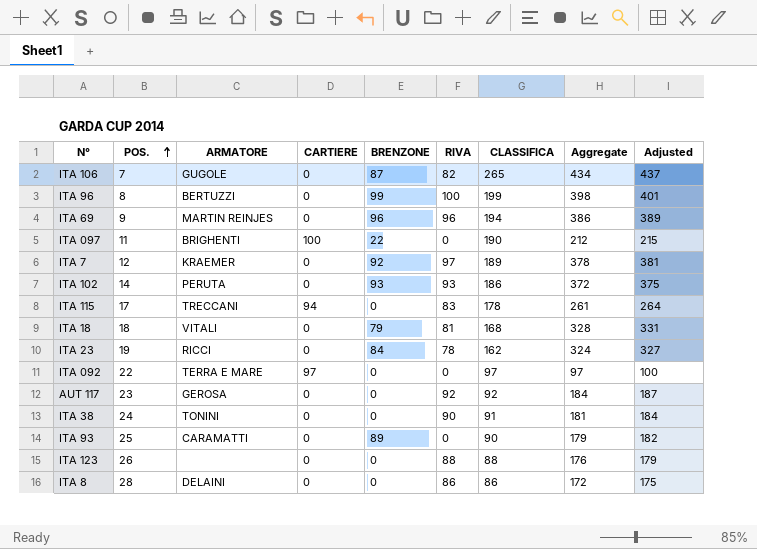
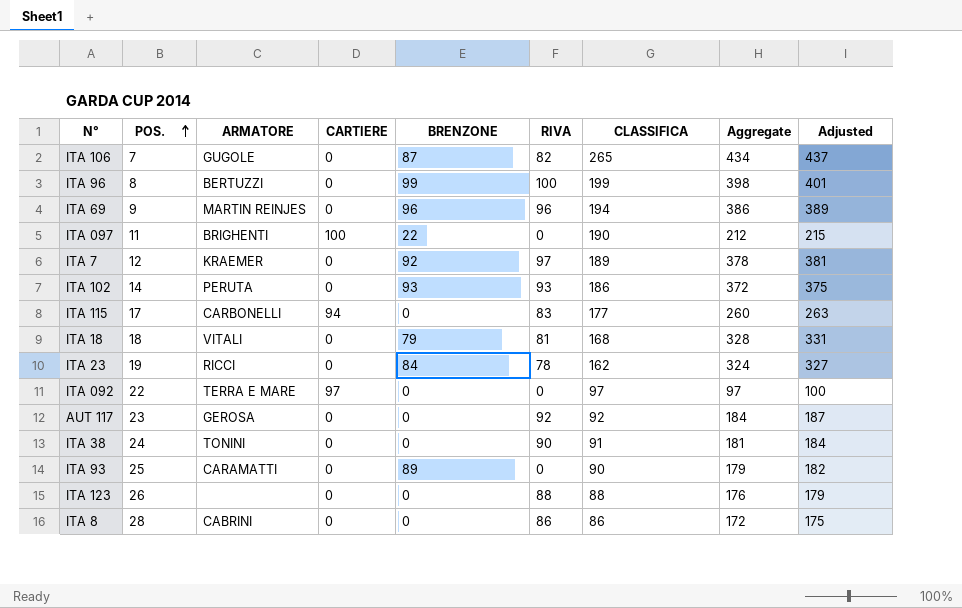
ITA 115 | ARMATORE: TRECCANI -> CARBONELLI
ITA 115 | CLASSIFICA: 178 -> 177
ITA 115 | Aggregate: 261 -> 260
ITA 115 | Adjusted: 264 -> 263
ITA 8 | ARMATORE: DELAINI -> CABRINI

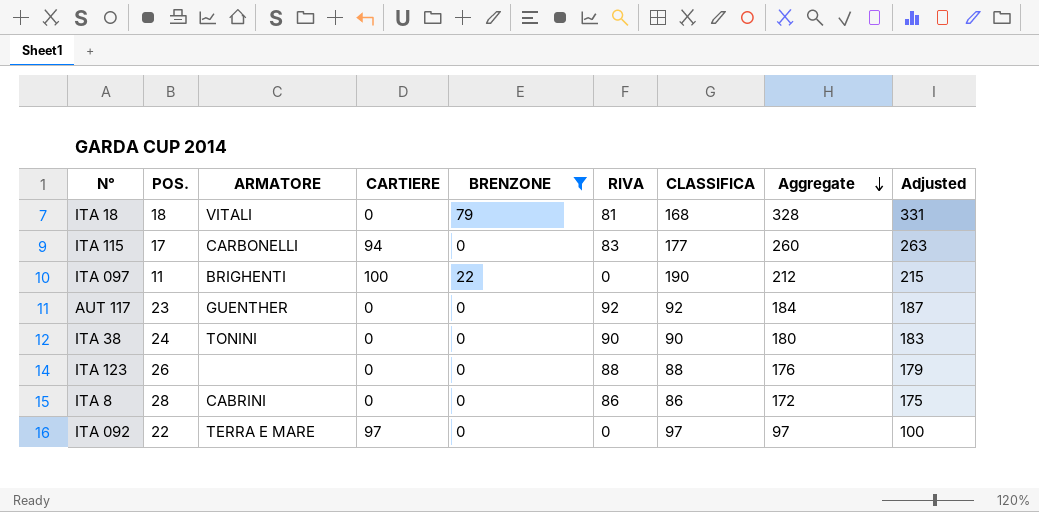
filter: none -> BRENZONE <= 79
row order: POS. ascending -> Aggregate descending
AUT 117 | ARMATORE: GEROSA -> GUENTHER
ITA 38 | CLASSIFICA: 91 -> 90
ITA 38 | Aggregate: 181 -> 180
ITA 38 | Adjusted: 184 -> 183

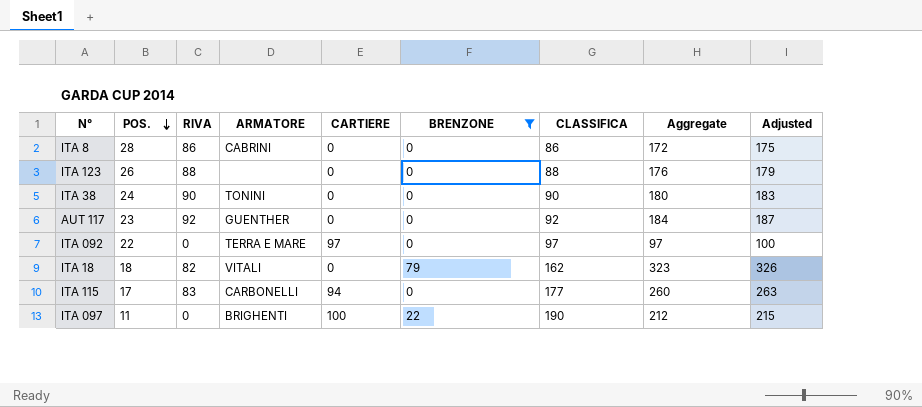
row order: Aggregate descending -> POS. descending
column RIVA | position: 6 -> 3
ITA 18 | RIVA: 81 -> 82
ITA 18 | CLASSIFICA: 168 -> 162
ITA 18 | Aggregate: 328 -> 323
ITA 18 | Adjusted: 331 -> 326

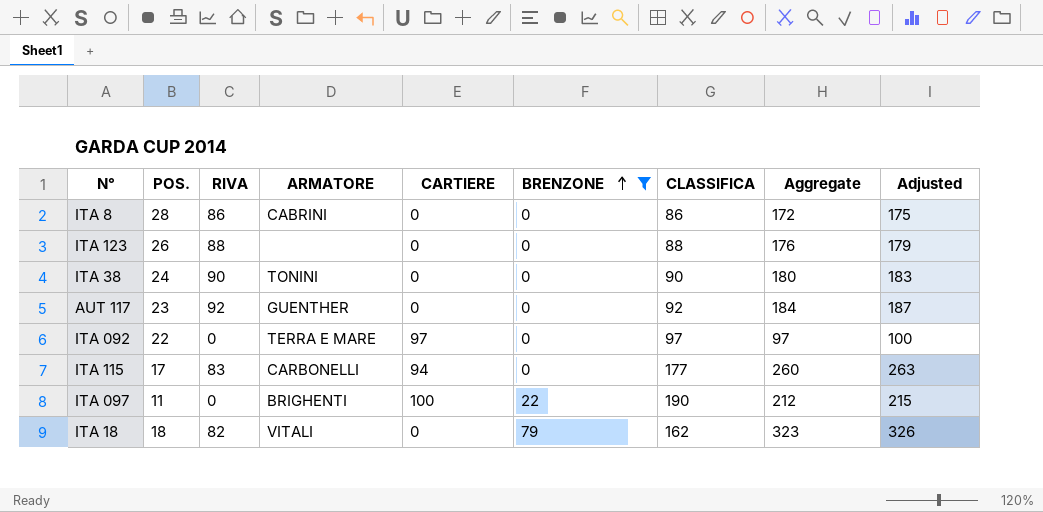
row order: POS. descending -> BRENZONE ascending

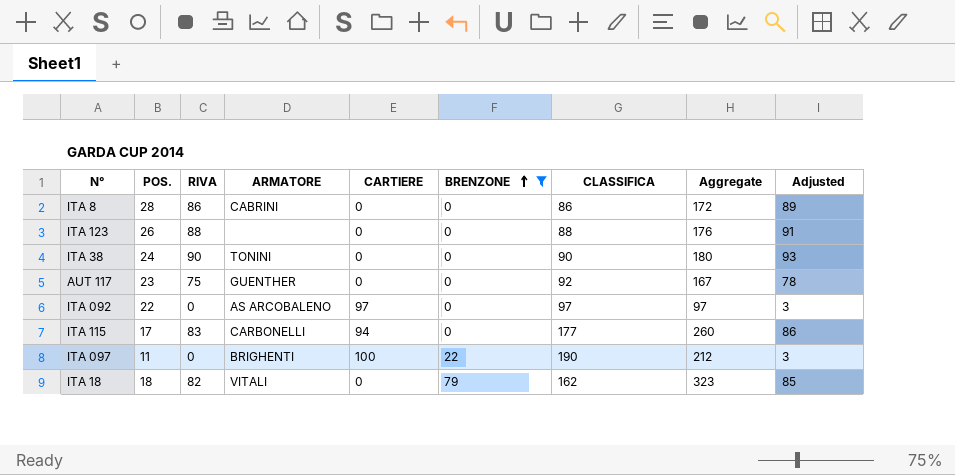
column Adjusted | formula: [Aggregate] + 3 -> [RIVA] + 3
AUT 117 | RIVA: 92 -> 75
AUT 117 | Aggregate: 184 -> 167
ITA 092 | ARMATORE: TERRA E MARE -> AS ARCOBALENO

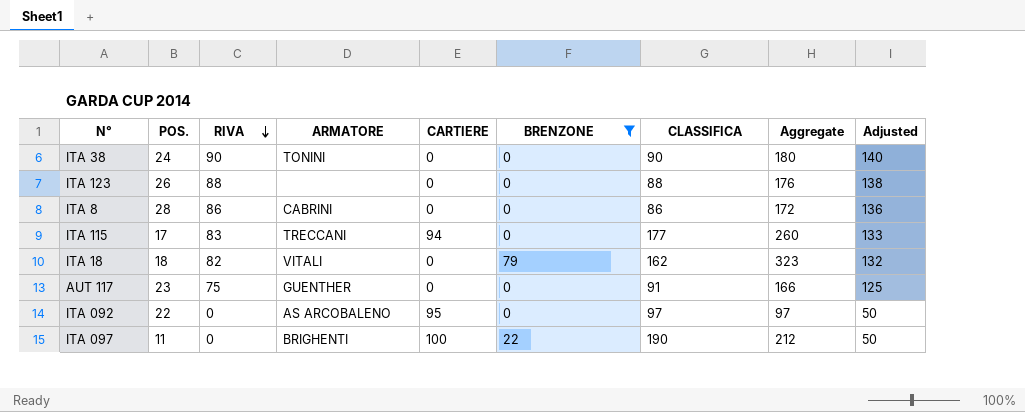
row order: BRENZONE ascending -> RIVA descending
column Adjusted | formula: [RIVA] + 3 -> [RIVA] + 50
ITA 115 | ARMATORE: CARBONELLI -> TRECCANI
AUT 117 | CLASSIFICA: 92 -> 91
AUT 117 | Aggregate: 167 -> 166
ITA 092 | CARTIERE: 97 -> 95

